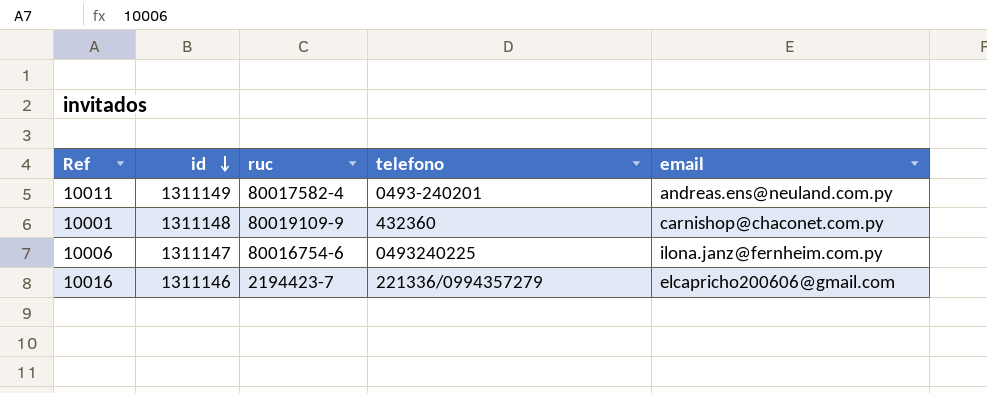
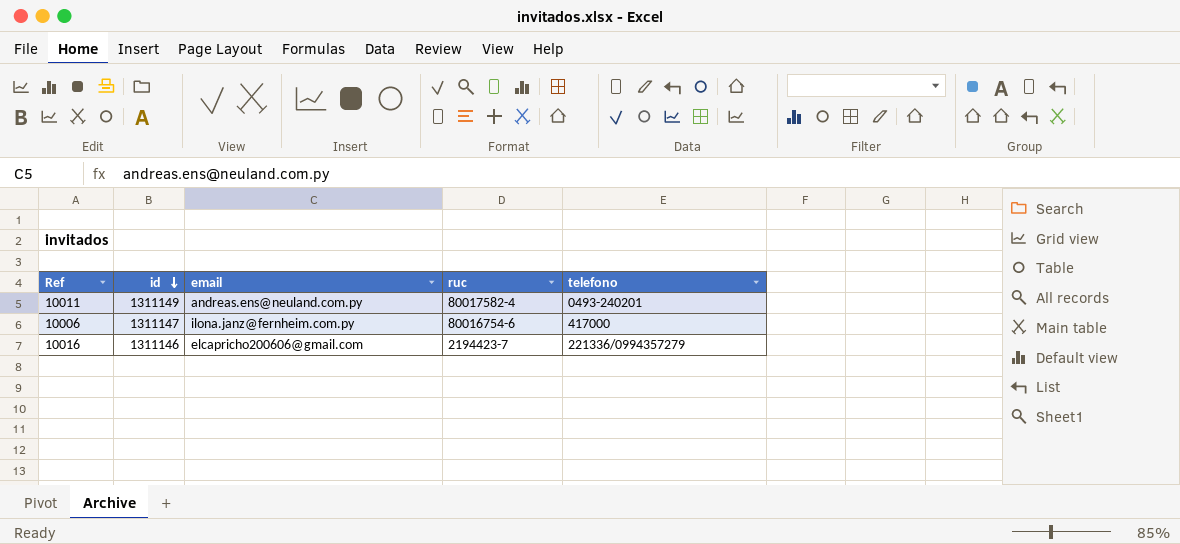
column email | position: 5 -> 3
row 10001: 1311148 | 80019109-9 | 432360 | carnishop@chaconet.com.py -> none
10006 | telefono: 0493240225 -> 417000

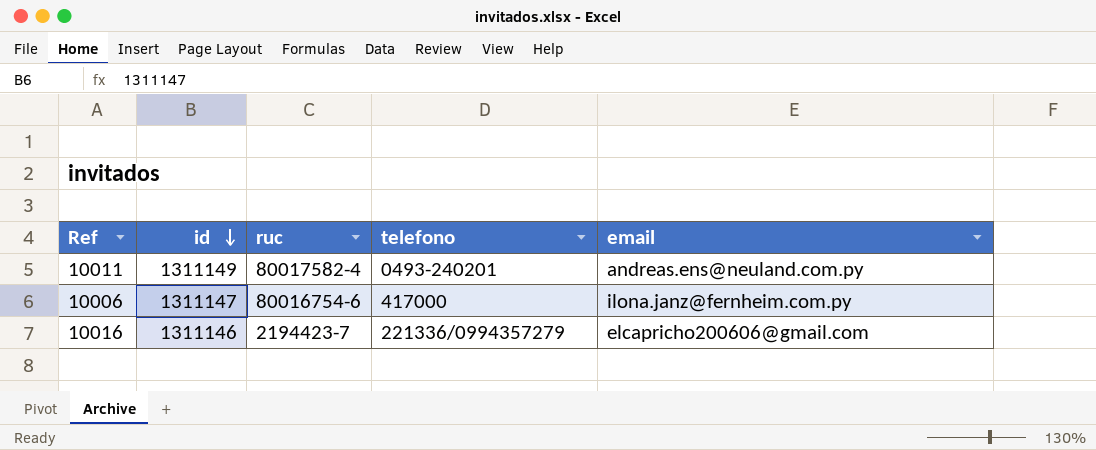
column email | position: 3 -> 5

